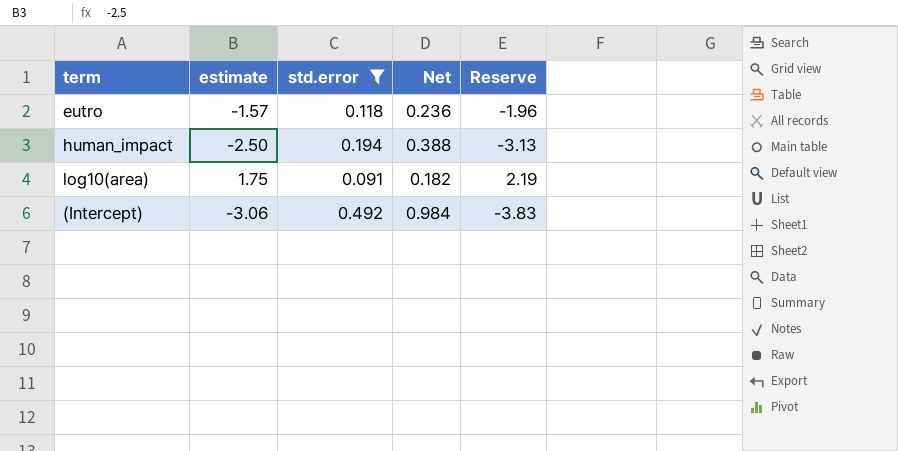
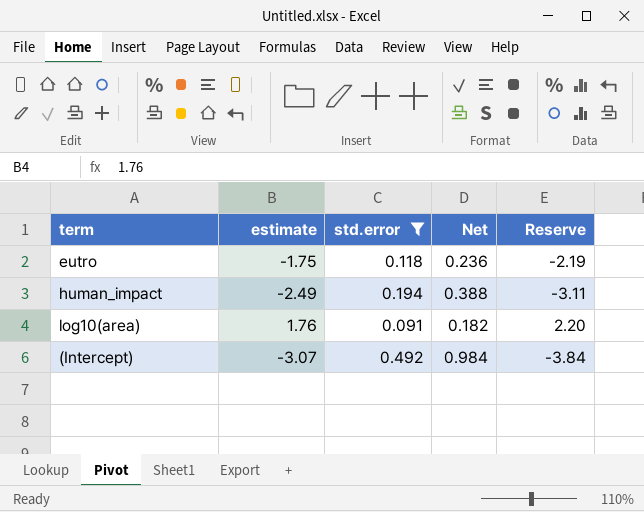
eutro | estimate: -1.57 -> -1.75
eutro | Reserve: -1.96 -> -2.19
human_impact | estimate: -2.50 -> -2.49
human_impact | Reserve: -3.13 -> -3.11
log10(area) | estimate: 1.75 -> 1.76
log10(area) | Reserve: 2.19 -> 2.20
(Intercept) | estimate: -3.06 -> -3.07
(Intercept) | Reserve: -3.83 -> -3.84

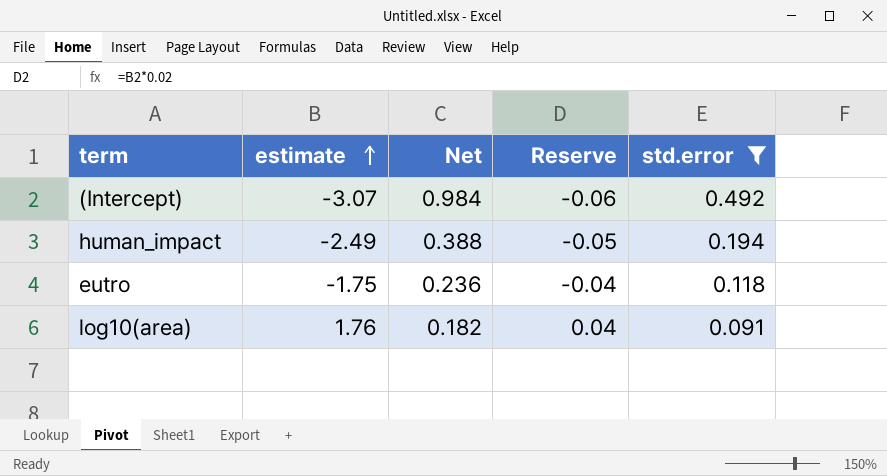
row order: none -> estimate ascending
column Reserve | formula: [estimate] * 1.25 -> [estimate] * 0.02
column std.error | position: 3 -> 5

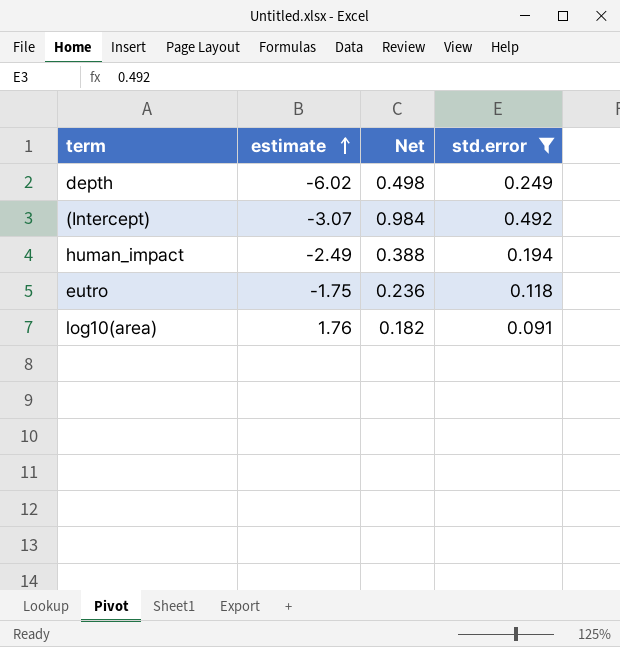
column Reserve | formula: [estimate] * 0.02 -> none
row depth: none -> -6.02 | 0.498 | 0.249

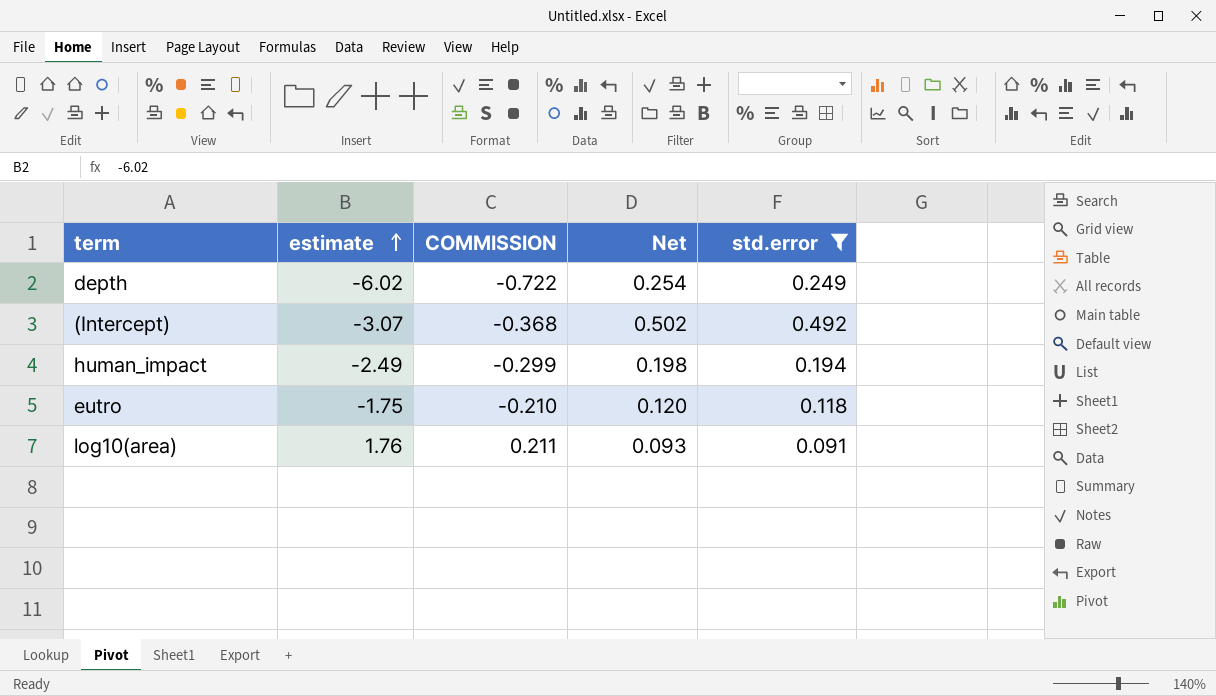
column COMMISSION | formula: none -> [estimate] * 0.12
column Net | formula: [std.error] * 2 -> [std.error] * 1.02

